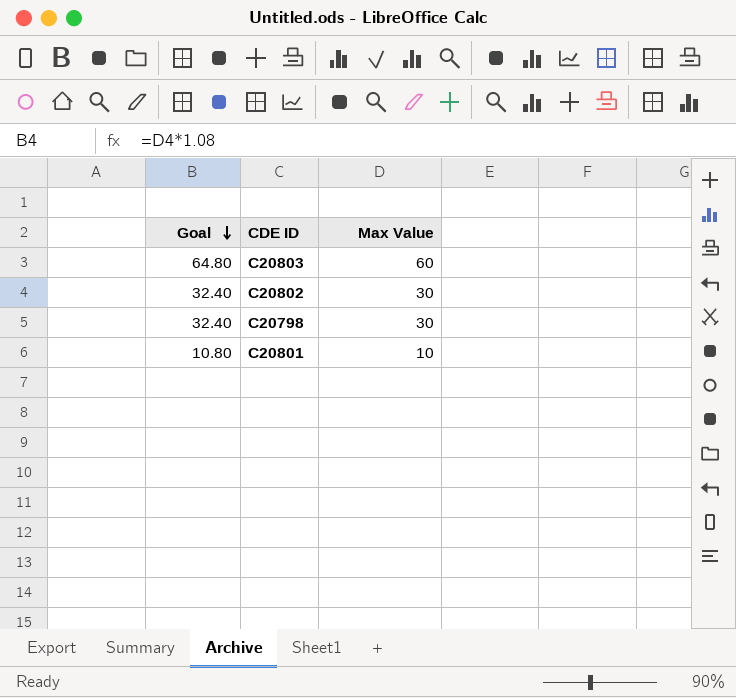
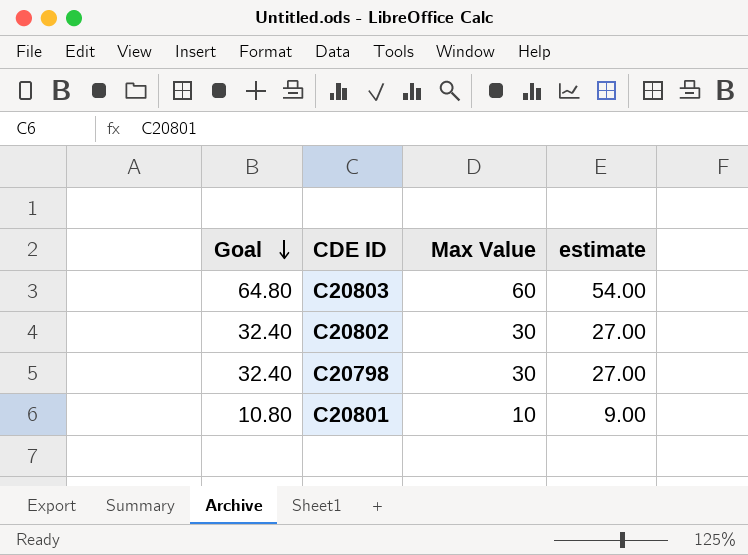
column estimate | formula: none -> [Max Value] * 0.9

